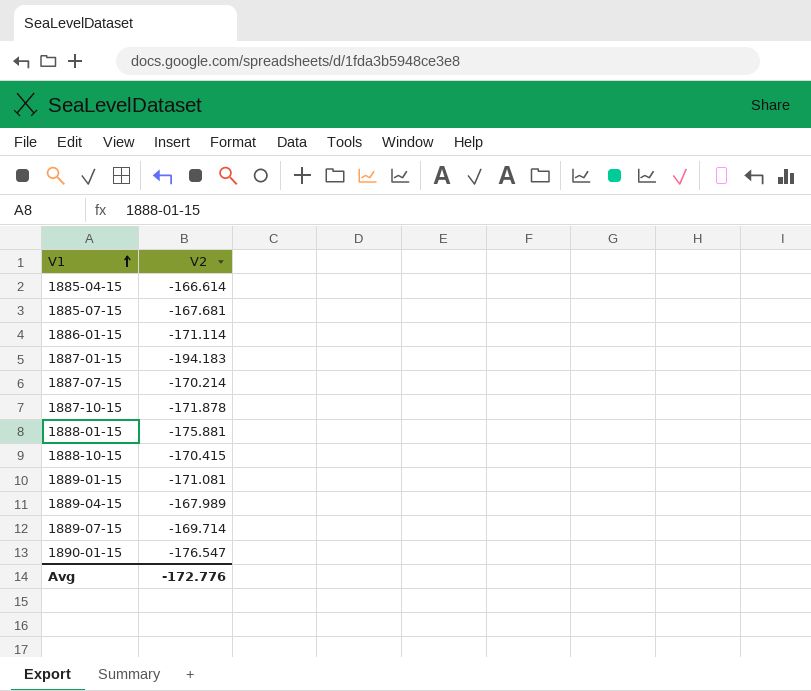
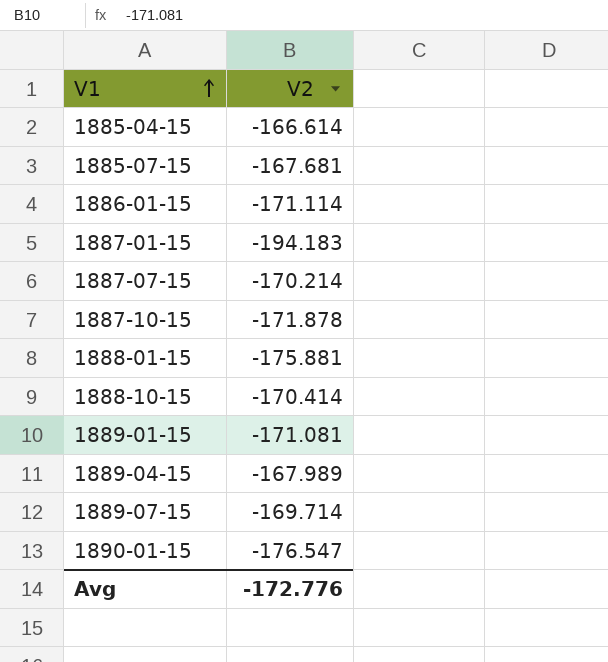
1888-10-15 | V2: -170.415 -> -170.414

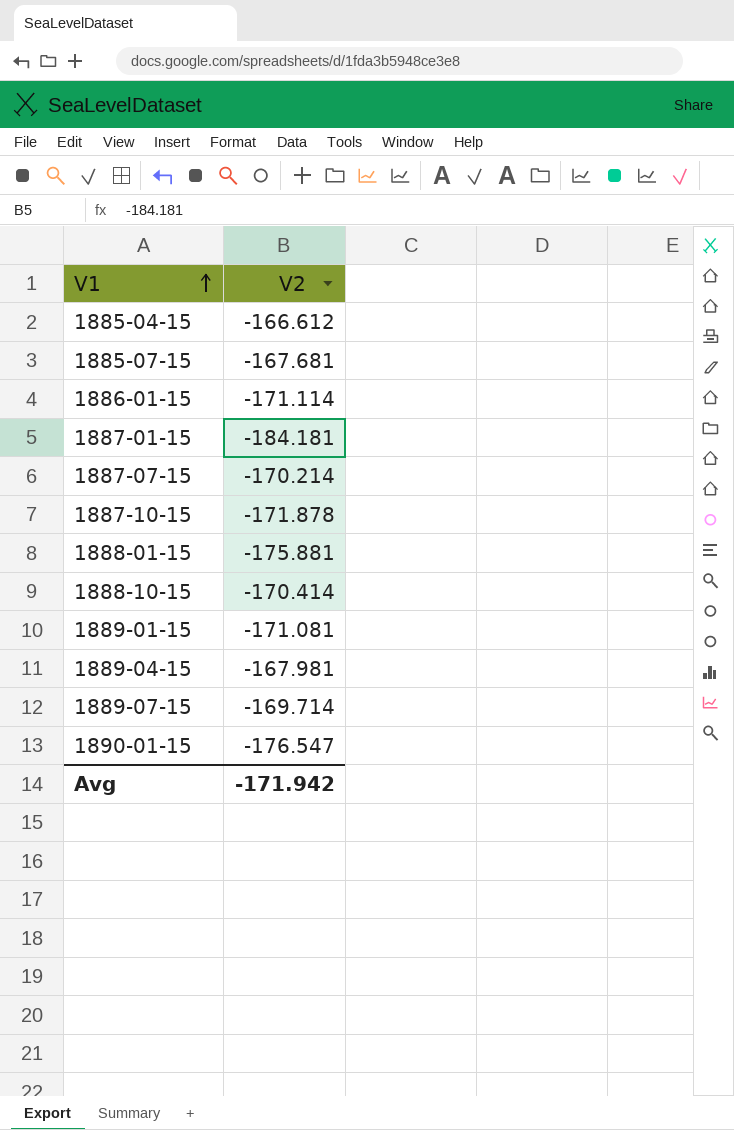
1885-04-15 | V2: -166.614 -> -166.612
1887-01-15 | V2: -194.183 -> -184.181
1889-04-15 | V2: -167.989 -> -167.981
Avg | V2: -172.776 -> -171.942

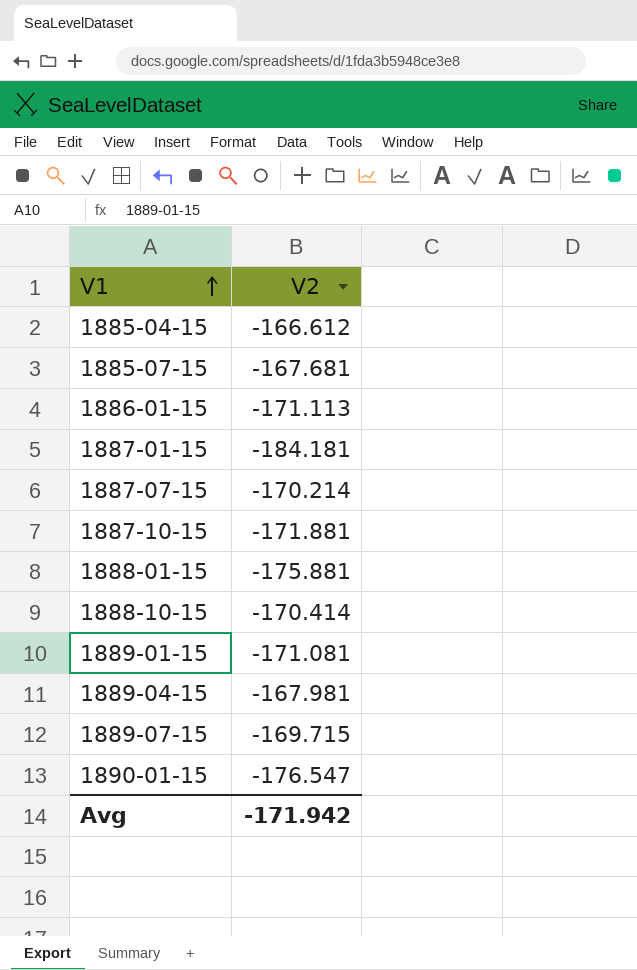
1886-01-15 | V2: -171.114 -> -171.113
1887-10-15 | V2: -171.878 -> -171.881
1889-07-15 | V2: -169.714 -> -169.715

